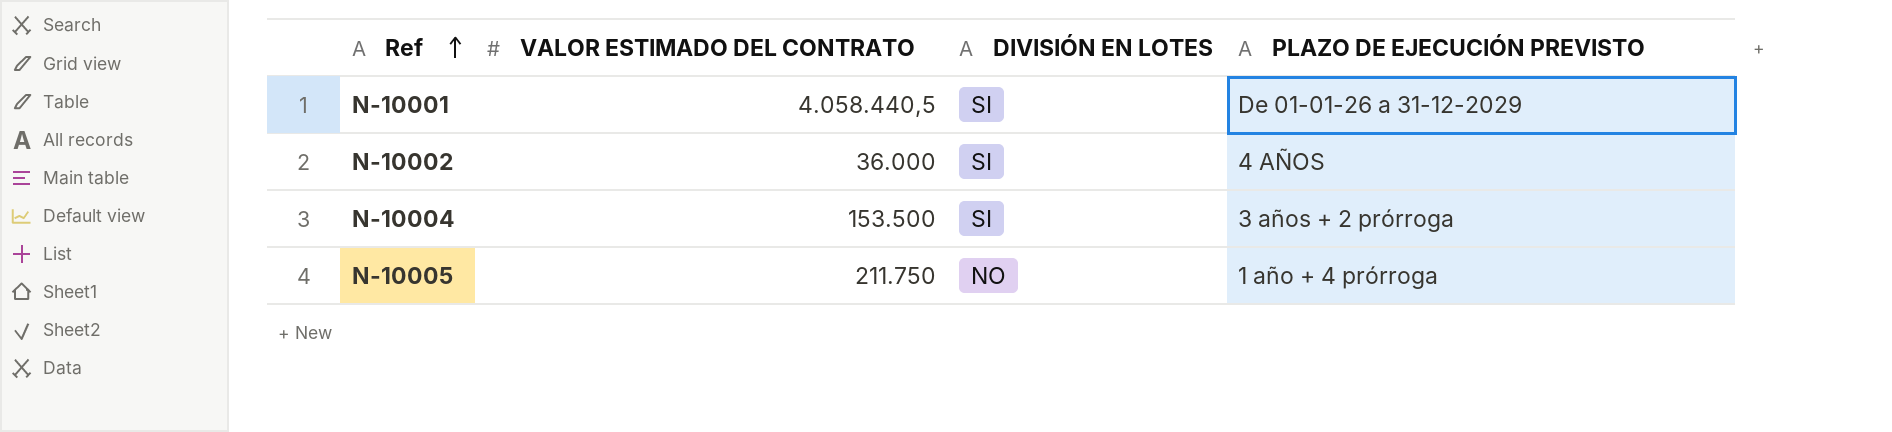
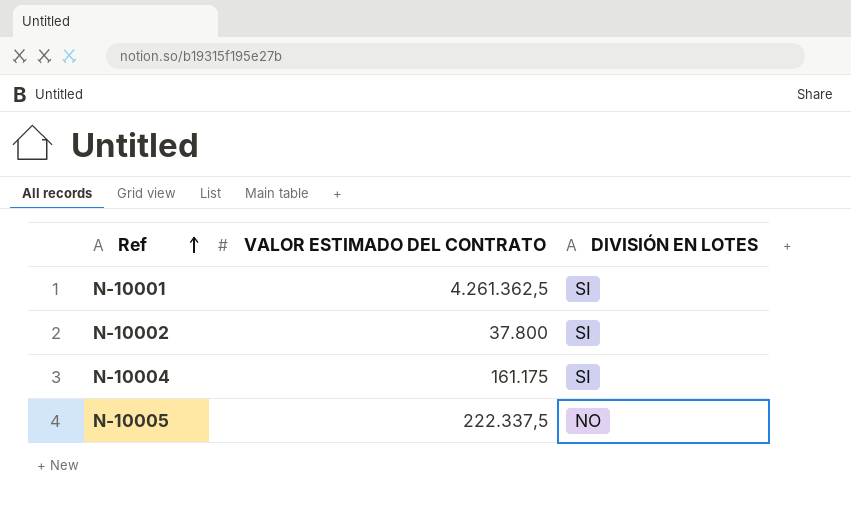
column PLAZO DE EJECUCIÓN PREVISTO | position: 4 -> none
N-10001 | VALOR ESTIMADO DEL CONTRATO: 4.058.440,5 -> 4.261.362,5
N-10002 | VALOR ESTIMADO DEL CONTRATO: 36.000 -> 37.800
N-10004 | VALOR ESTIMADO DEL CONTRATO: 153.500 -> 161.175
N-10005 | VALOR ESTIMADO DEL CONTRATO: 211.750 -> 222.337,5

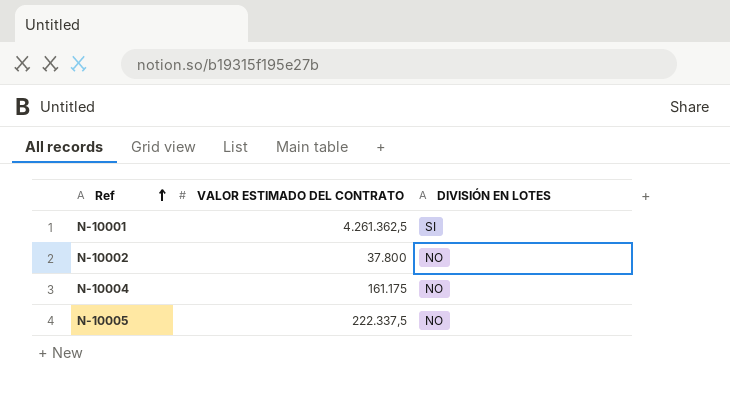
N-10002 | DIVISIÓN EN LOTES: SI -> NO
N-10004 | DIVISIÓN EN LOTES: SI -> NO

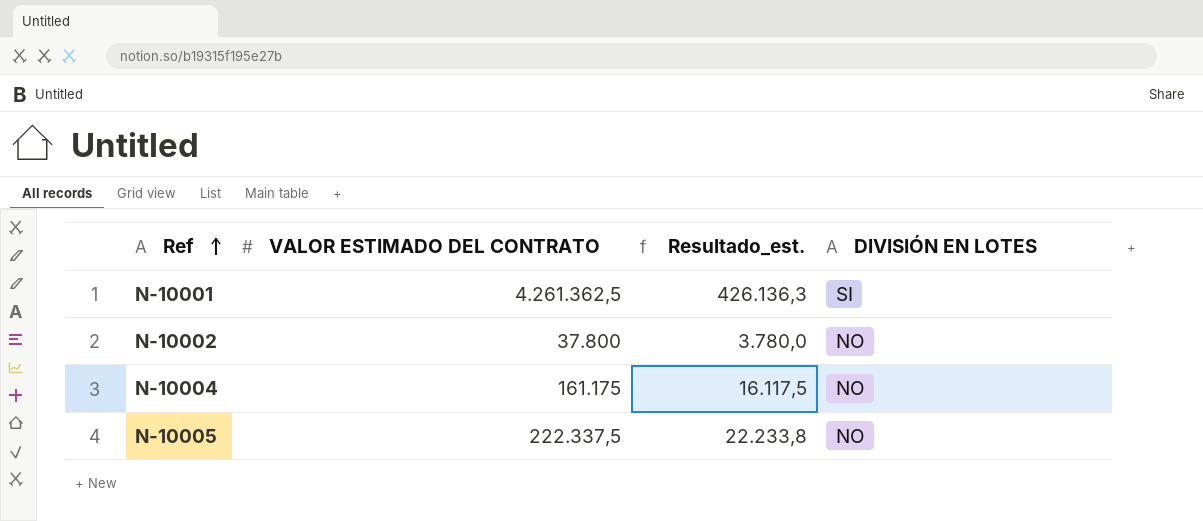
column Resultado_est. | formula: none -> [VALOR ESTIMADO DEL CONTRATO] * 0,1

